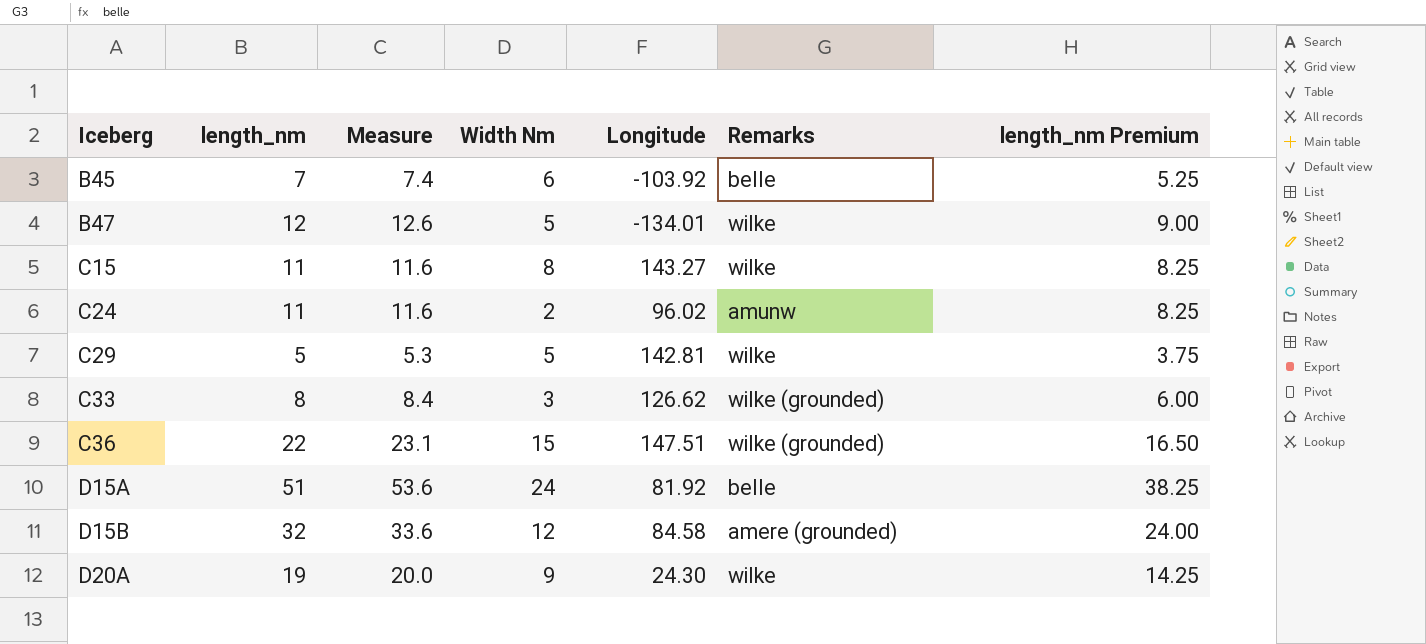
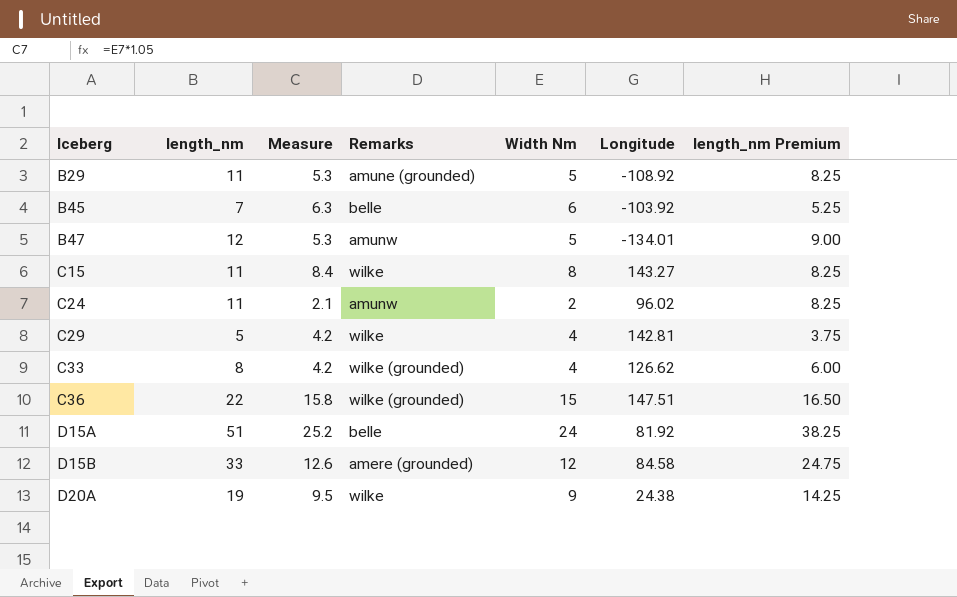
column Measure | formula: [length_nm] * 1.05 -> [Width Nm] * 1.05
column Remarks | position: 6 -> 4
row B29: none -> 11 | 5.3 | amune (grounded) | 5 | -108.92 | 8.25
B47 | Remarks: wilke -> amunw
C29 | Width Nm: 5 -> 4
C33 | Width Nm: 3 -> 4
D15B | length_nm: 32 -> 33
D15B | length_nm Premium: 24.00 -> 24.75
D20A | Longitude: 24.30 -> 24.38

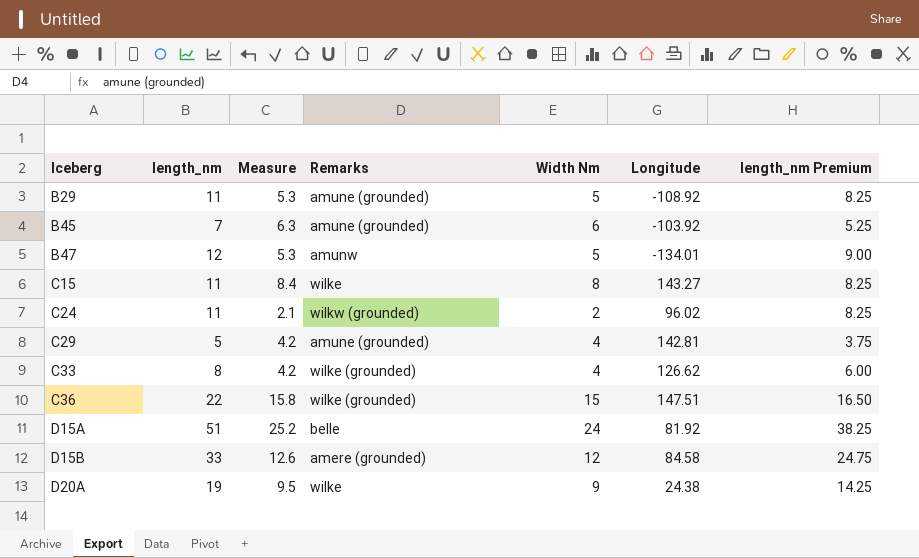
B45 | Remarks: belle -> amune (grounded)
C24 | Remarks: amunw -> wilkw (grounded)
C29 | Remarks: wilke -> amune (grounded)

